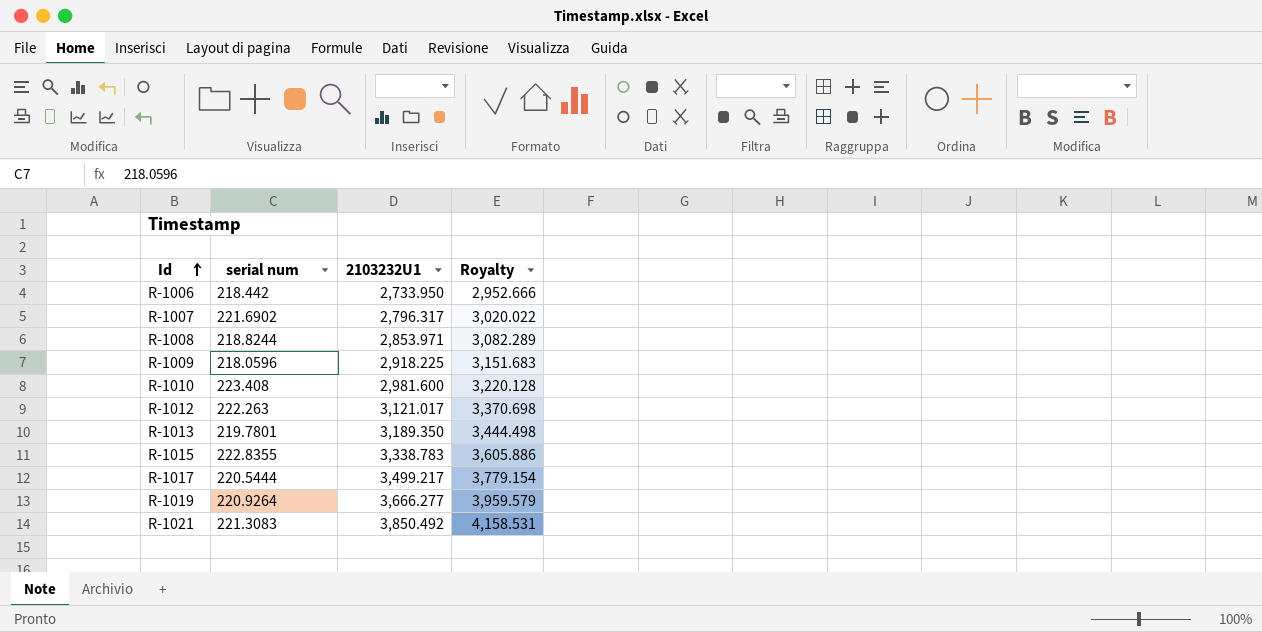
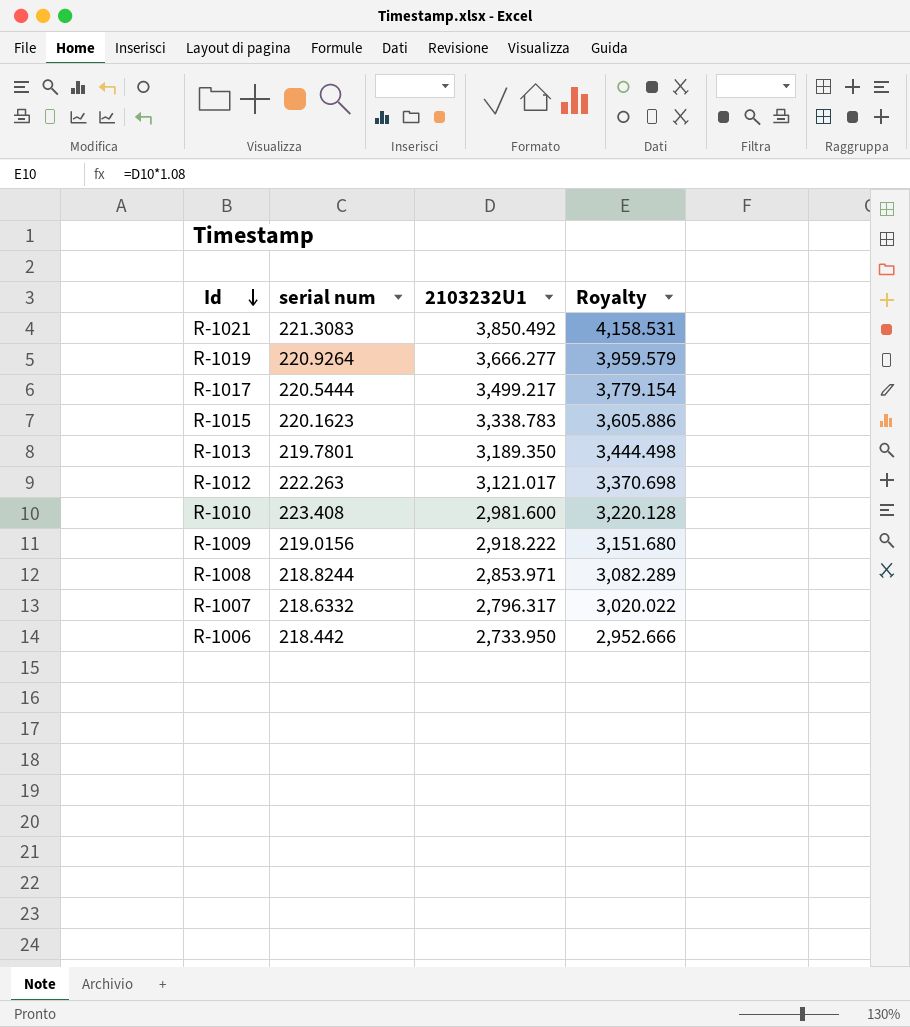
row order: Id ascending -> Id descending
R-1015 | serial num: 222.8355 -> 220.1623
R-1009 | serial num: 218.0596 -> 219.0156
R-1009 | 2103232U1: 2,918.225 -> 2,918.222
R-1009 | Royalty: 3,151.683 -> 3,151.680
R-1007 | serial num: 221.6902 -> 218.6332

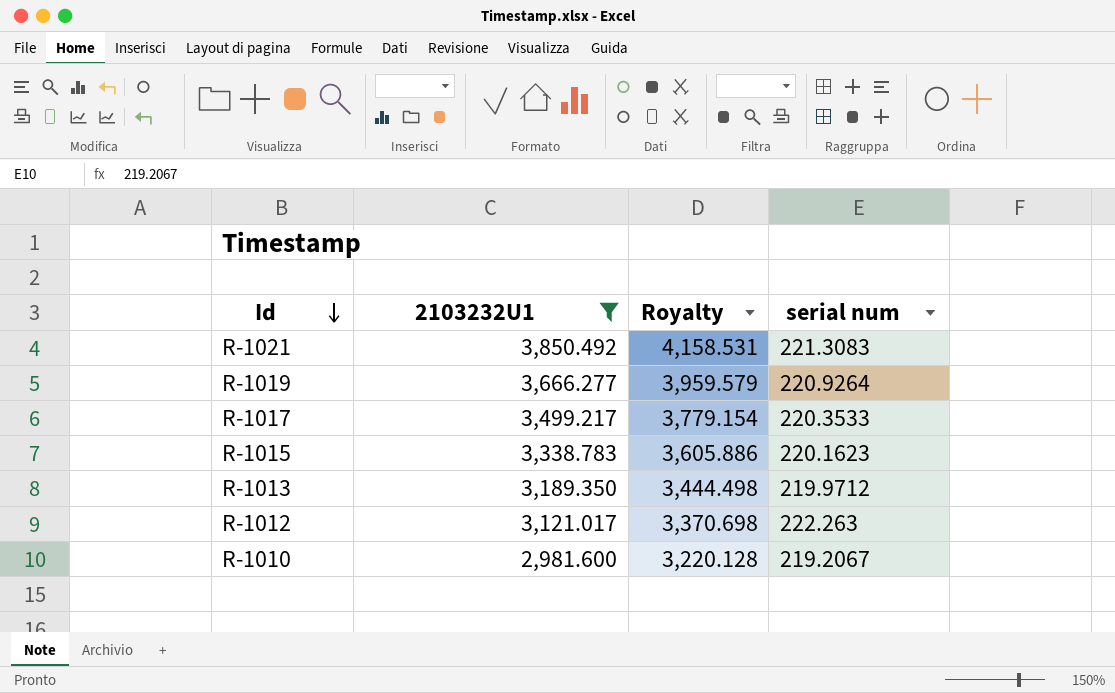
filter: none -> 2103232U1 >= 2,981.600
column serial num | position: 2 -> 4
R-1017 | serial num: 220.5444 -> 220.3533
R-1013 | serial num: 219.7801 -> 219.9712
R-1010 | serial num: 223.408 -> 219.2067

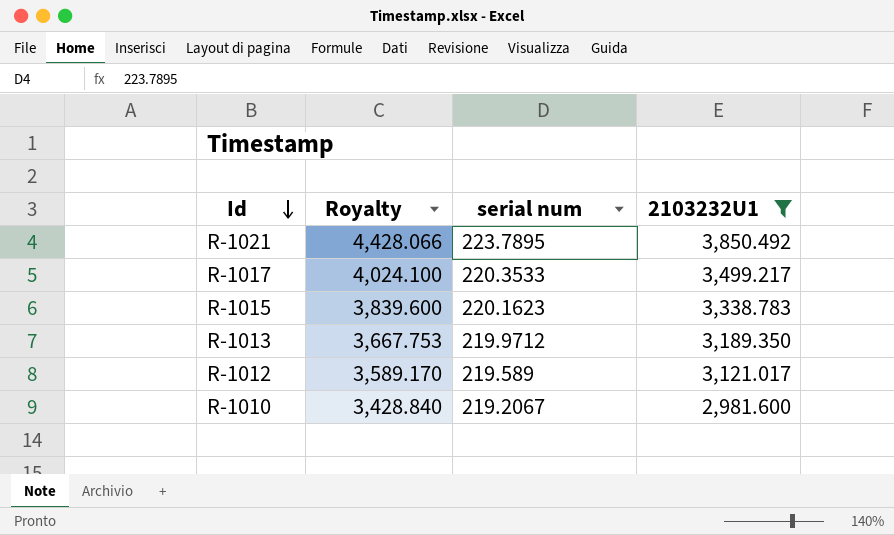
column Royalty | formula: [2103232U1] * 1.08 -> [2103232U1] * 1.15
column 2103232U1 | position: 2 -> 4
row R-1019: 3,666.277 | 3,959.579 | 220.9264 -> none
R-1021 | serial num: 221.3083 -> 223.7895
R-1012 | serial num: 222.263 -> 219.589

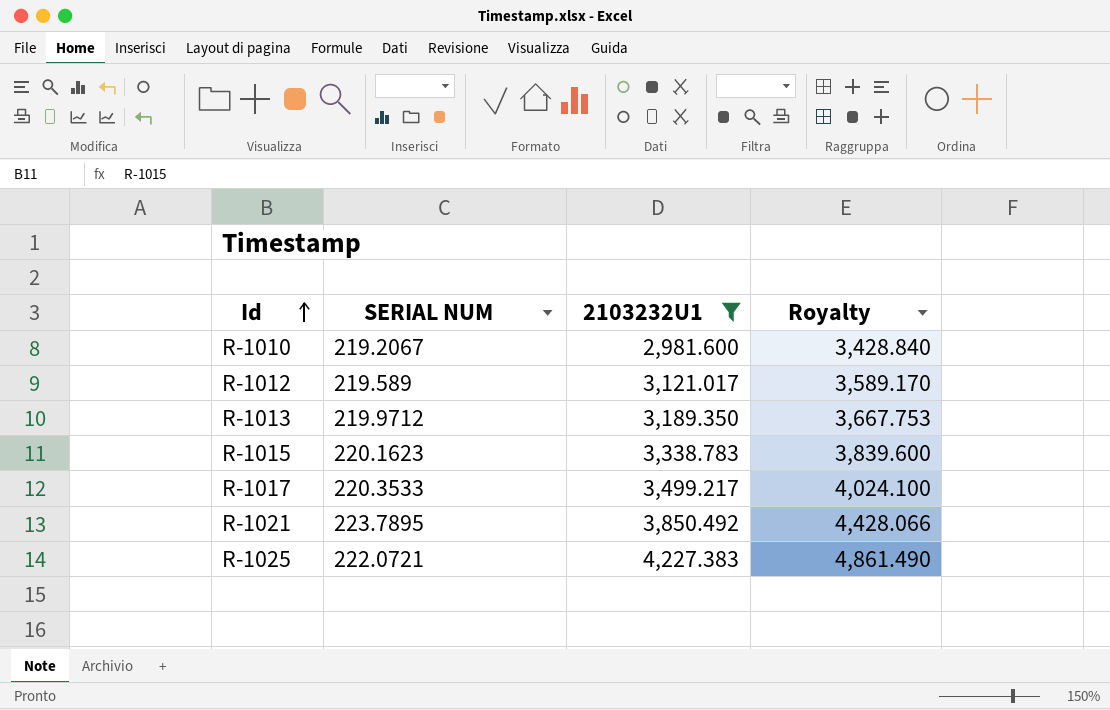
row order: Id descending -> Id ascending
column name: serial num -> SERIAL NUM
column Royalty | position: 2 -> 4
row R-1025: none -> 222.0721 | 4,227.383 | 4,861.490

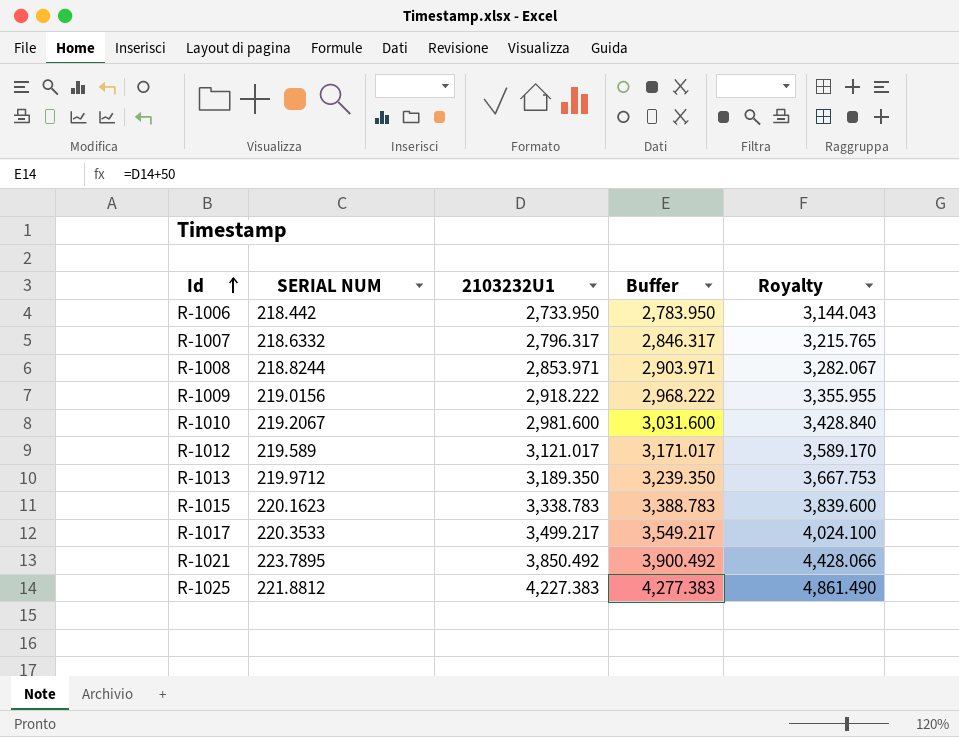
filter: 2103232U1 >= 2,981.600 -> none
column Buffer | formula: none -> [2103232U1] + 50
R-1025 | SERIAL NUM: 222.0721 -> 221.8812

